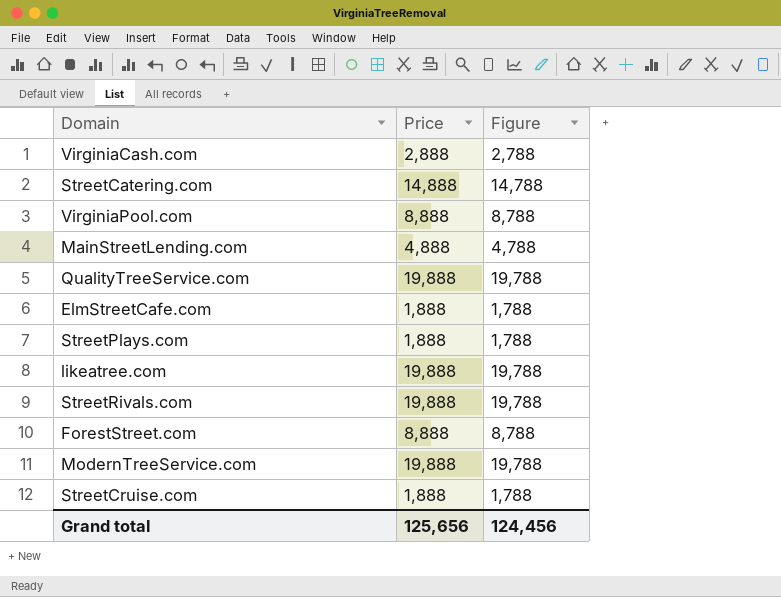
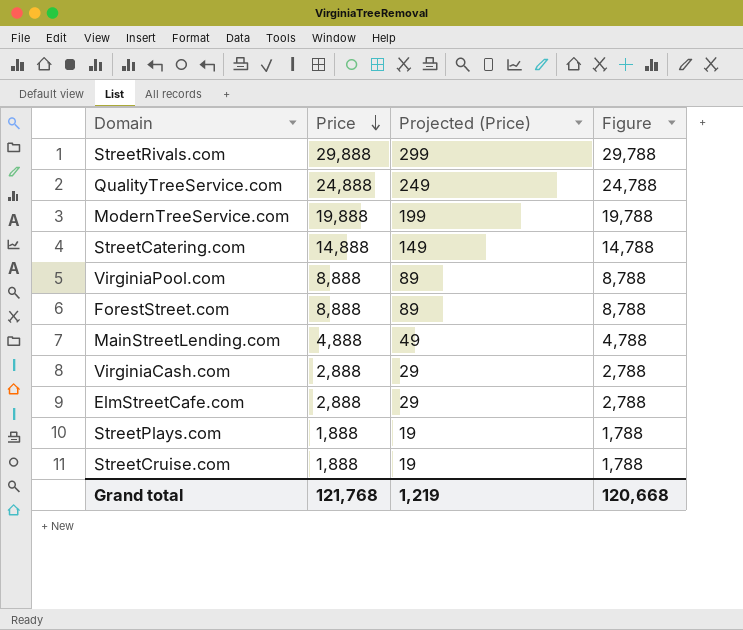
row order: none -> Price descending
column Projected (Price) | formula: none -> [Price] * 0.01
row likeatree.com: 19,888 | 19,788 -> none
StreetRivals.com | Price: 19,888 -> 29,888
StreetRivals.com | Figure: 19,788 -> 29,788
QualityTreeService.com | Price: 19,888 -> 24,888
QualityTreeService.com | Figure: 19,788 -> 24,788
ElmStreetCafe.com | Price: 1,888 -> 2,888
ElmStreetCafe.com | Figure: 1,788 -> 2,788
Grand total | Price: 125,656 -> 121,768
Grand total | Figure: 124,456 -> 120,668

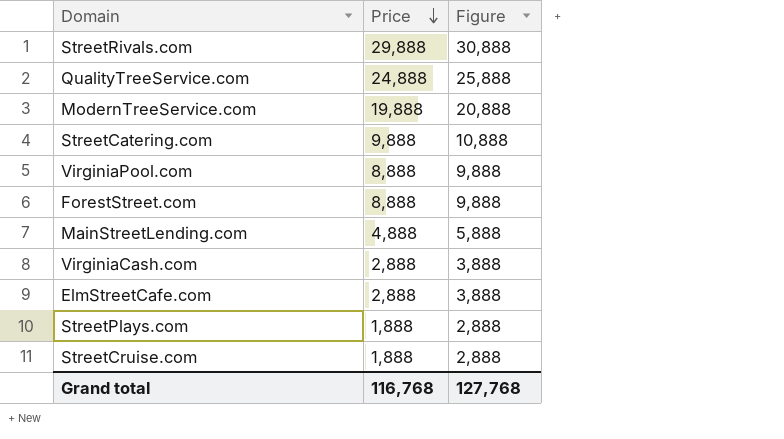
column Projected (Price) | formula: [Price] * 0.01 -> none
column Figure | formula: [Price] - 100 -> [Price] + 1000
StreetCatering.com | Price: 14,888 -> 9,888
Grand total | Price: 121,768 -> 116,768
Grand total | Figure: 120,668 -> 127,768

